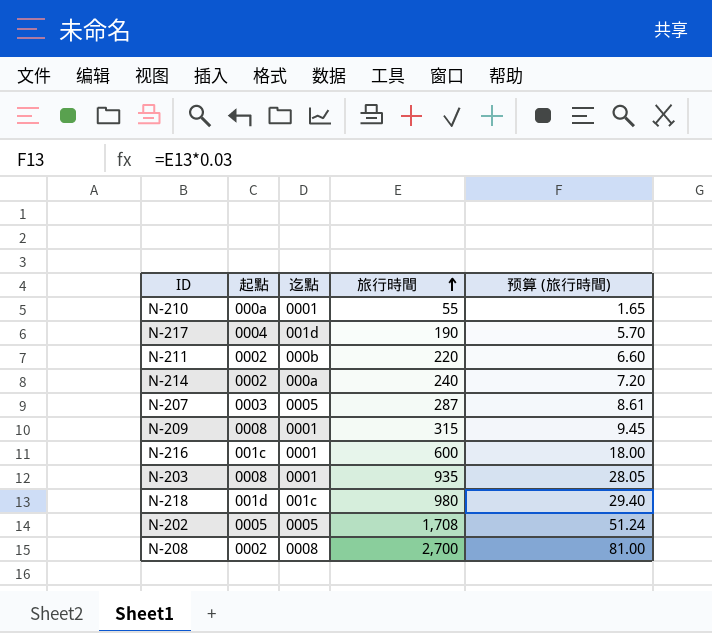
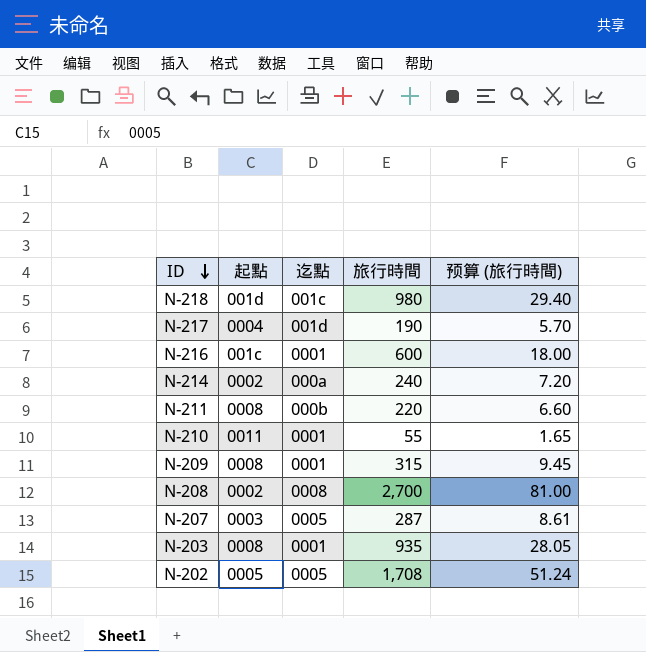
row order: 旅行時間 ascending -> ID descending
N-211 | 起點: 0002 -> 0008
N-210 | 起點: 000a -> 0011

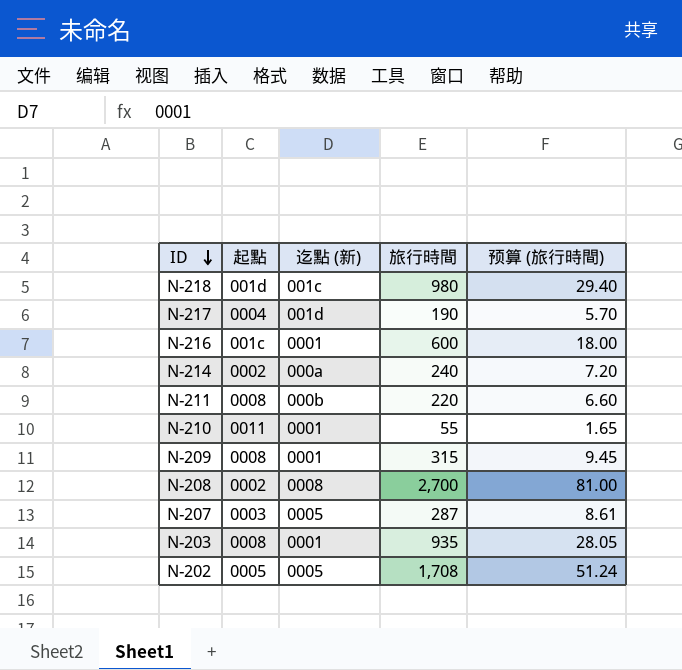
column name: 迄點 -> 迄點 (新)

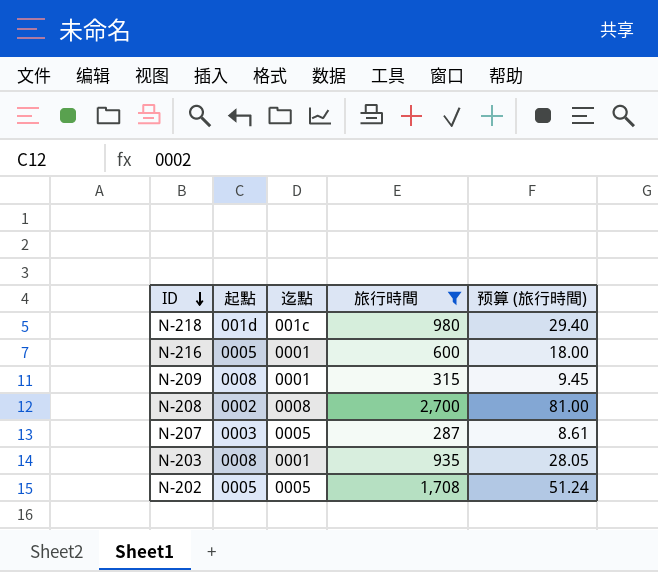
filter: none -> 旅行時間 >= 287
column name: 迄點 (新) -> 迄點
N-216 | 起點: 001c -> 0005

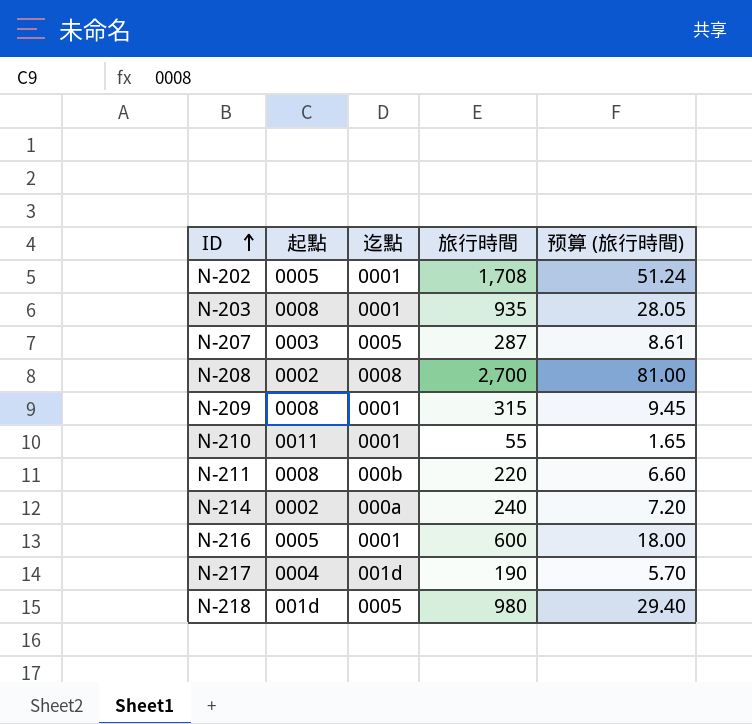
filter: 旅行時間 >= 287 -> none
row order: ID descending -> ID ascending
N-202 | 迄點: 0005 -> 0001
N-218 | 迄點: 001c -> 0005

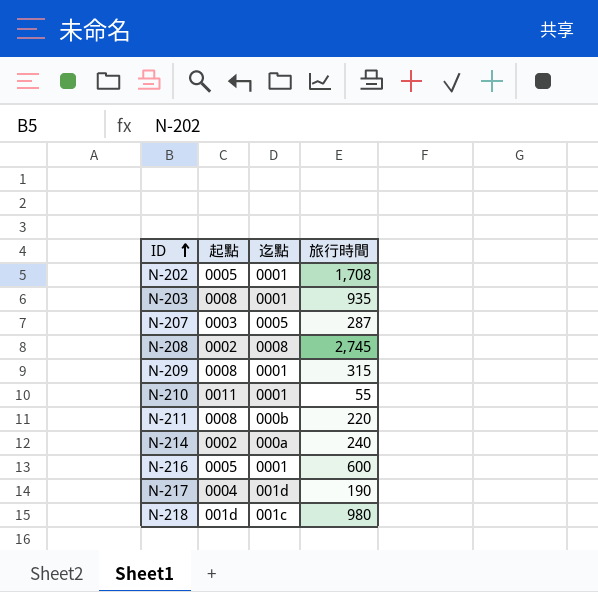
column 预算 (旅行時間) | formula: [旅行時間] * 0.03 -> none
N-208 | 旅行時間: 2,700 -> 2,745
N-218 | 迄點: 0005 -> 001c

